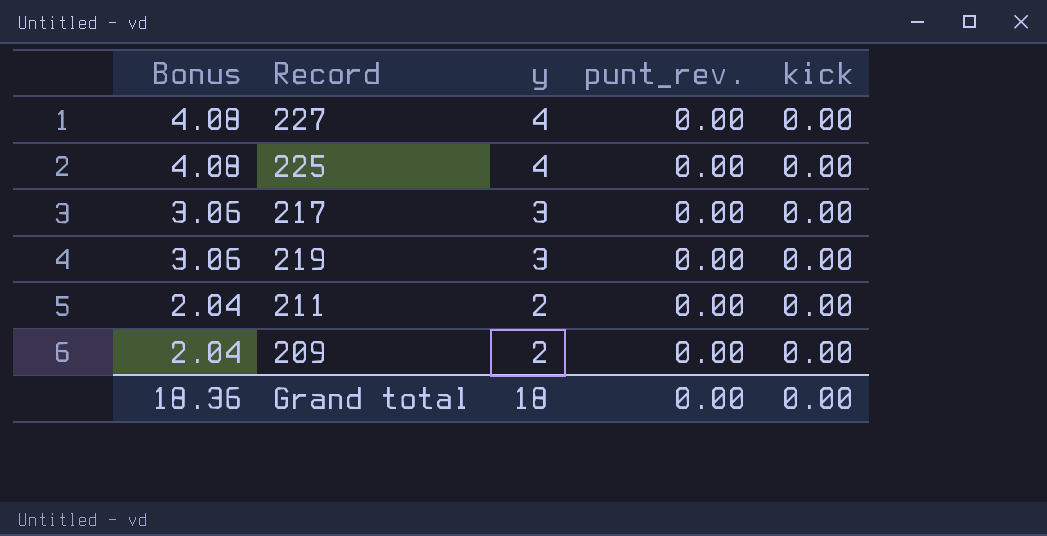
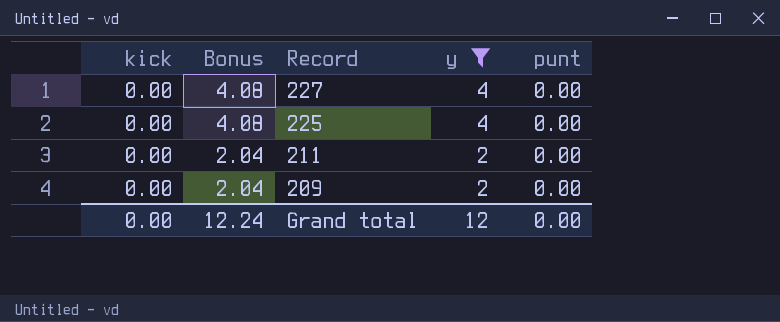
filter: none -> y != 3
column kick | position: 5 -> 1
column name: punt_rev. -> punt
Grand total | Bonus: 18.36 -> 12.24
Grand total | y: 18 -> 12

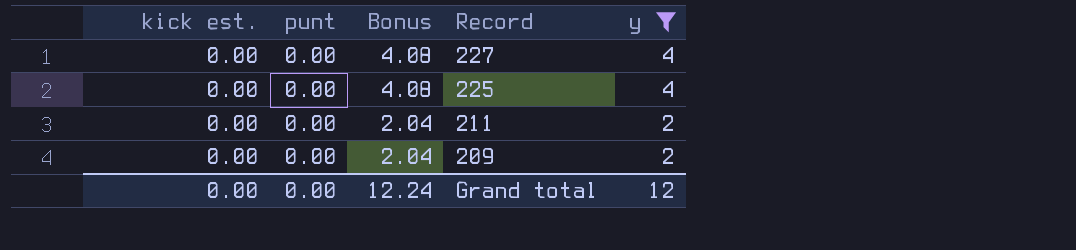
column name: kick -> kick est.
column punt | position: 5 -> 2

